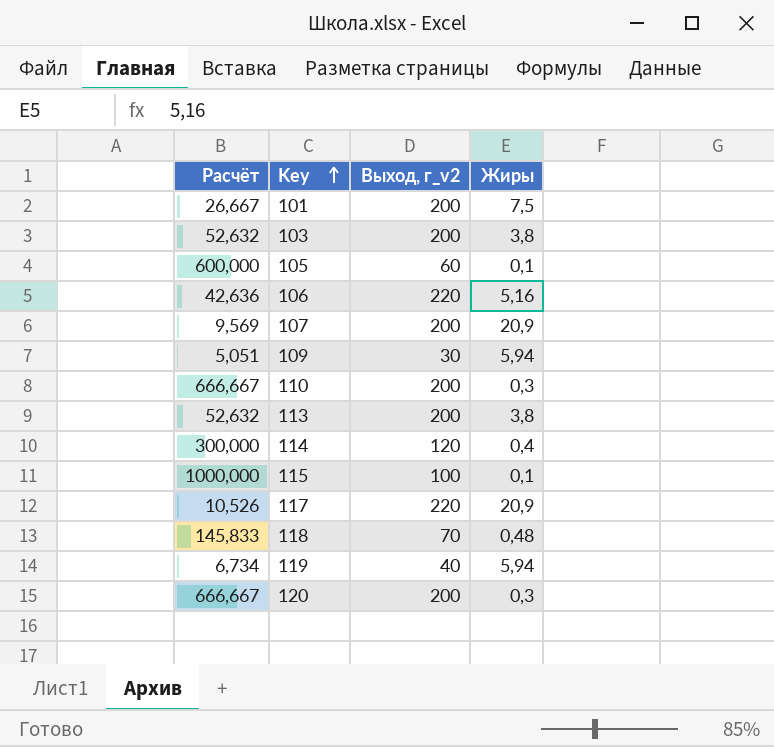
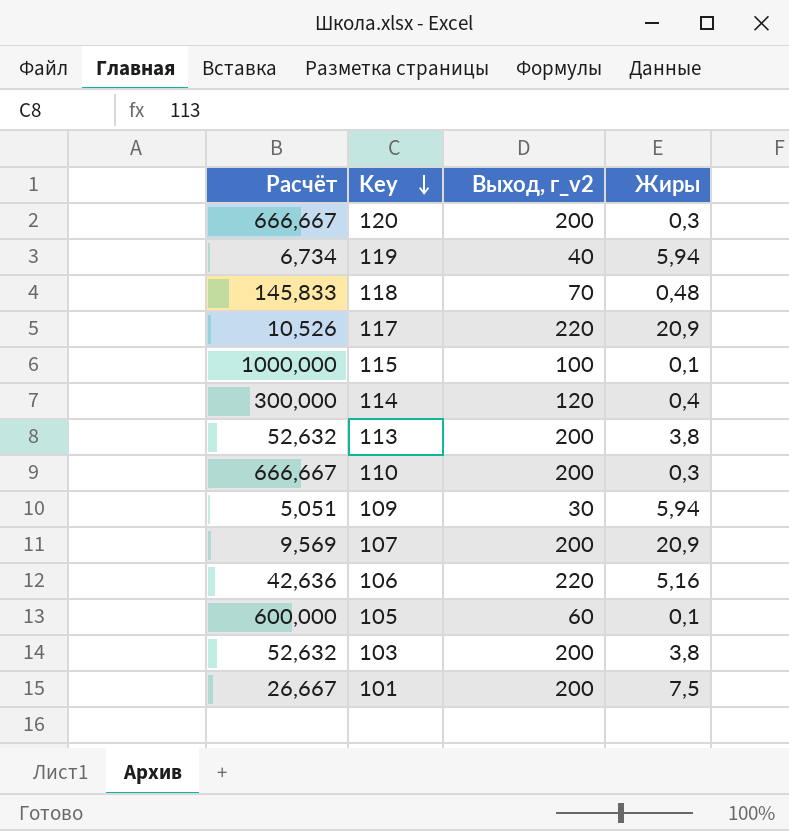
row order: Key ascending -> Key descending

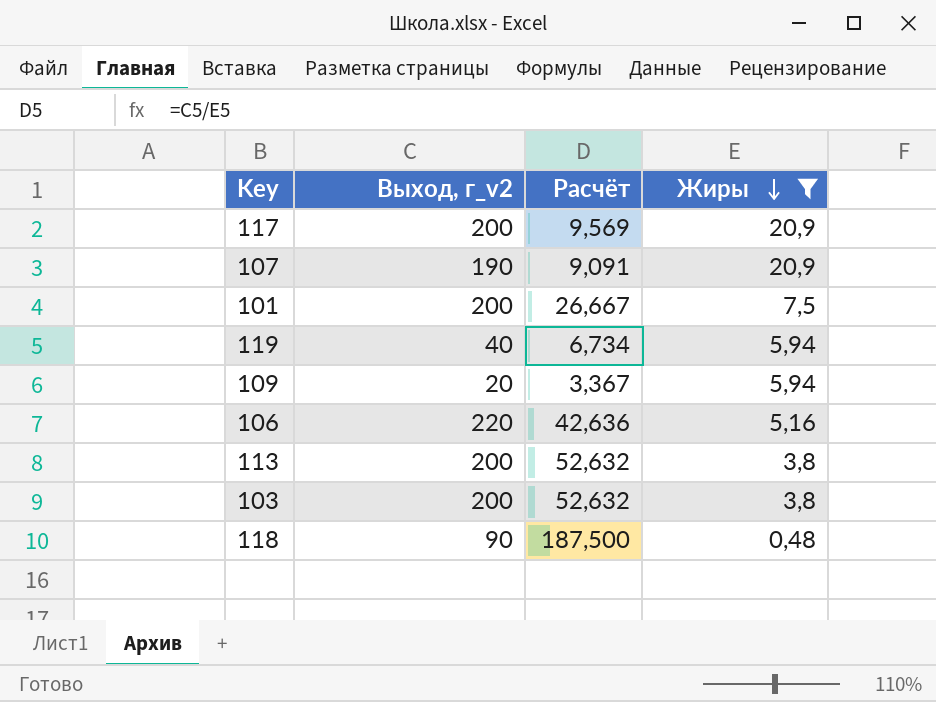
filter: none -> Жиры >= 0,48
row order: Key descending -> Жиры descending
column Расчёт | position: 1 -> 3
117 | Выход, г_v2: 220 -> 200
117 | Расчёт: 10,526 -> 9,569
107 | Выход, г_v2: 200 -> 190
107 | Расчёт: 9,569 -> 9,091
109 | Выход, г_v2: 30 -> 20
109 | Расчёт: 5,051 -> 3,367
118 | Выход, г_v2: 70 -> 90
118 | Расчёт: 145,833 -> 187,500

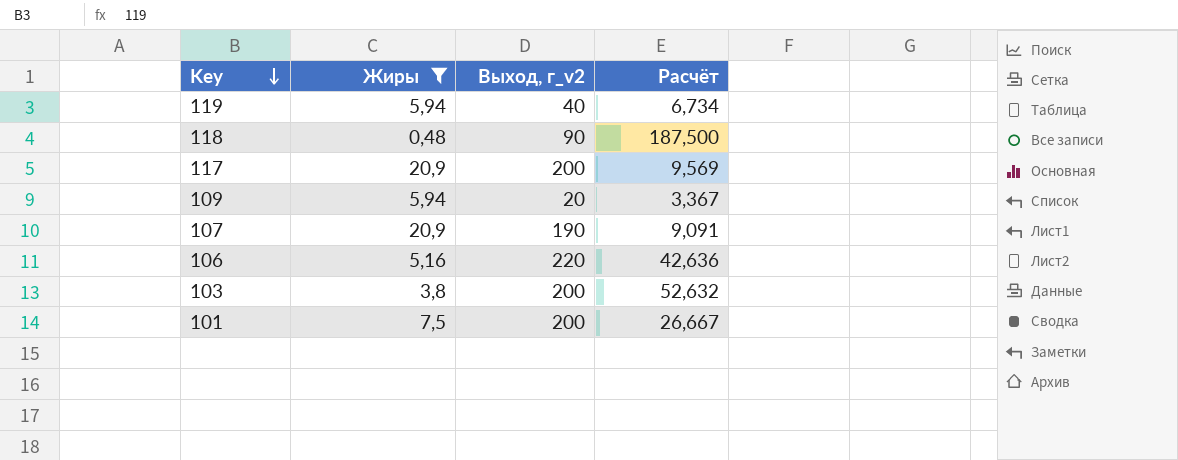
row order: Жиры descending -> Key descending
column Жиры | position: 4 -> 2
row 113: 200 | 52,632 | 3,8 -> none

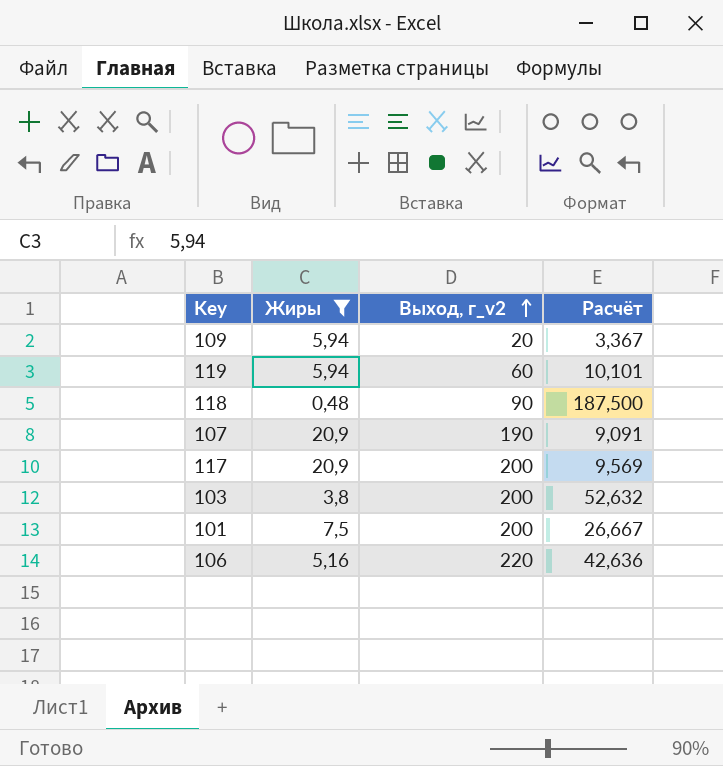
row order: Key descending -> Выход, г_v2 ascending
119 | Выход, г_v2: 40 -> 60
119 | Расчёт: 6,734 -> 10,101

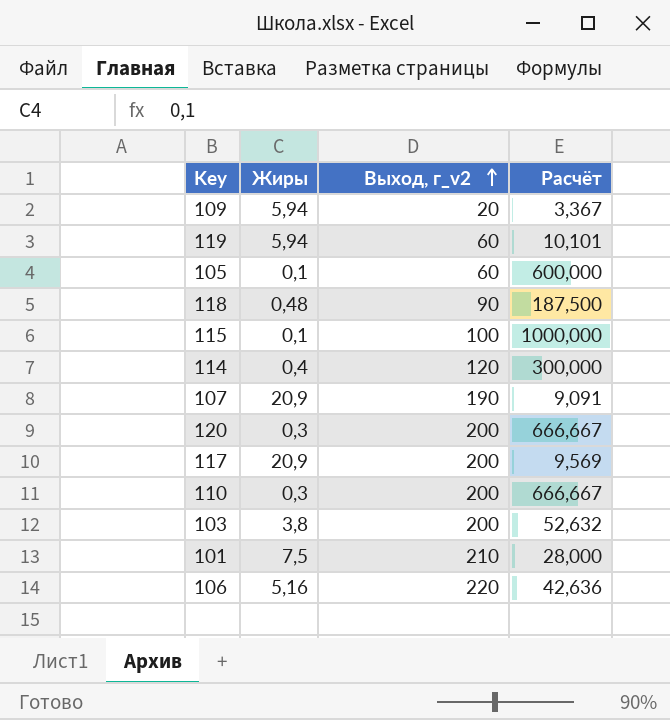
filter: Жиры >= 0,48 -> none
101 | Выход, г_v2: 200 -> 210
101 | Расчёт: 26,667 -> 28,000

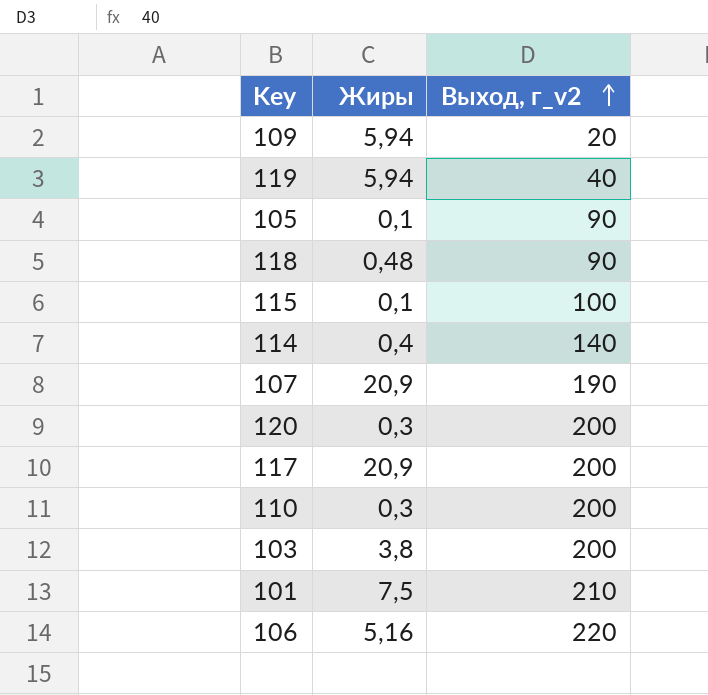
column Расчёт | formula: [Выход, г_v2] / [Жиры] -> none
119 | Выход, г_v2: 60 -> 40
105 | Выход, г_v2: 60 -> 90
114 | Выход, г_v2: 120 -> 140

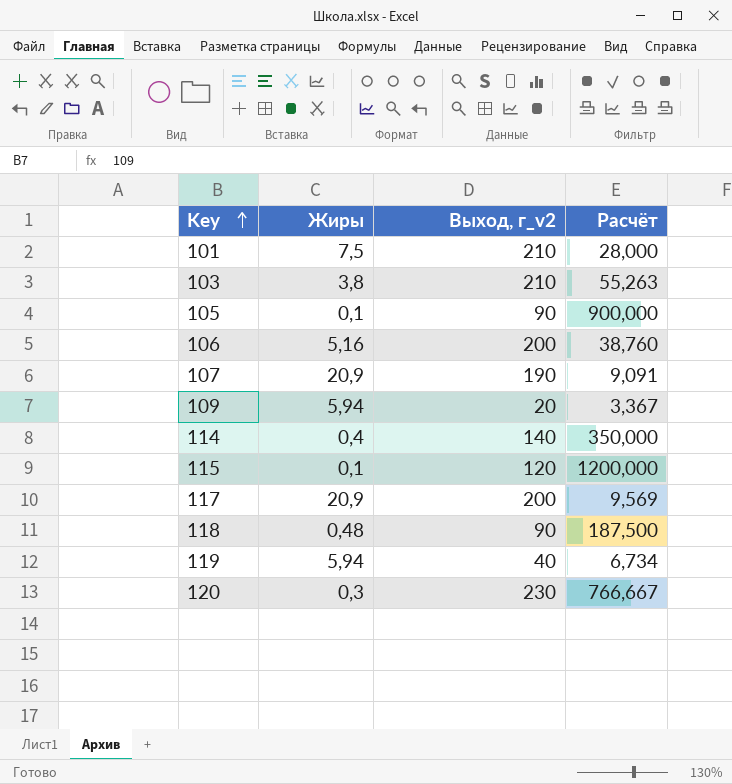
row order: Выход, г_v2 ascending -> Key ascending
column Расчёт | formula: none -> [Выход, г_v2] / [Жиры]
row 110: 0,3 | 200 -> none
103 | Выход, г_v2: 200 -> 210
106 | Выход, г_v2: 220 -> 200
115 | Выход, г_v2: 100 -> 120
120 | Выход, г_v2: 200 -> 230

